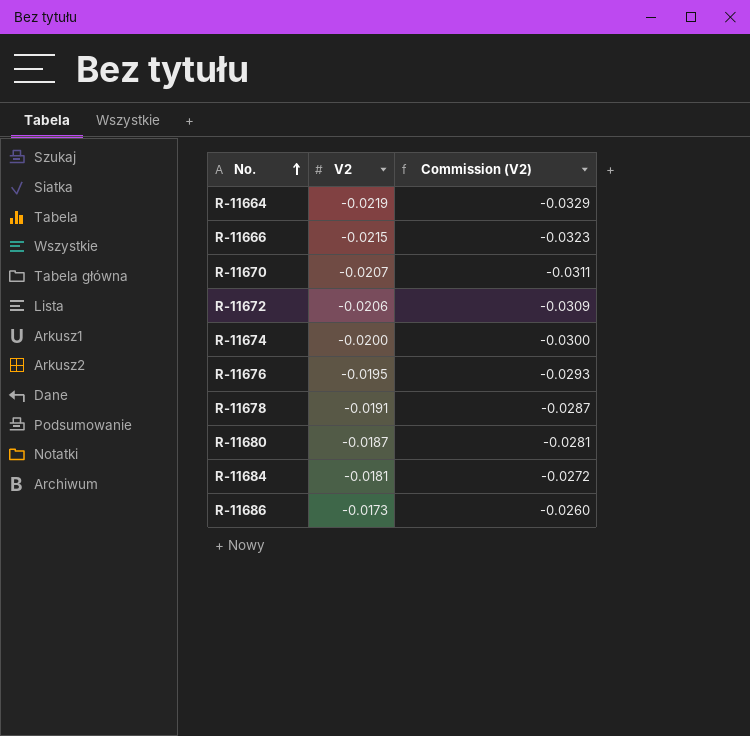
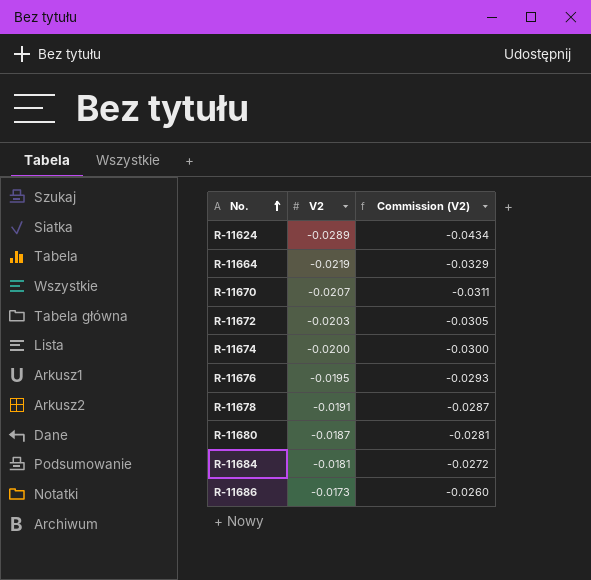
row R-11666: -0.0215 | -0.0323 -> none
row R-11624: none -> -0.0289 | -0.0434
R-11672 | V2: -0.0206 -> -0.0203
R-11672 | Commission (V2): -0.0309 -> -0.0305

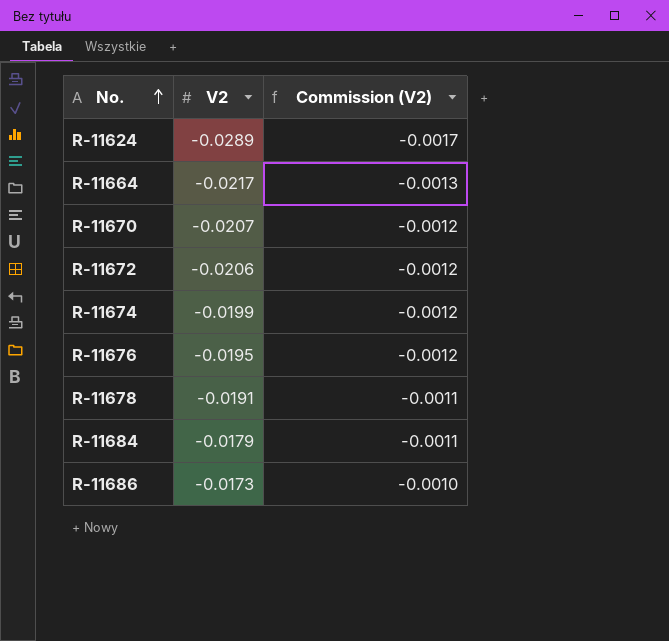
column Commission (V2) | formula: [V2] * 1.5 -> [V2] * 0.06
row R-11680: -0.0187 | -0.0281 -> none
R-11664 | V2: -0.0219 -> -0.0217
R-11672 | V2: -0.0203 -> -0.0206
R-11674 | V2: -0.0200 -> -0.0199
R-11684 | V2: -0.0181 -> -0.0179

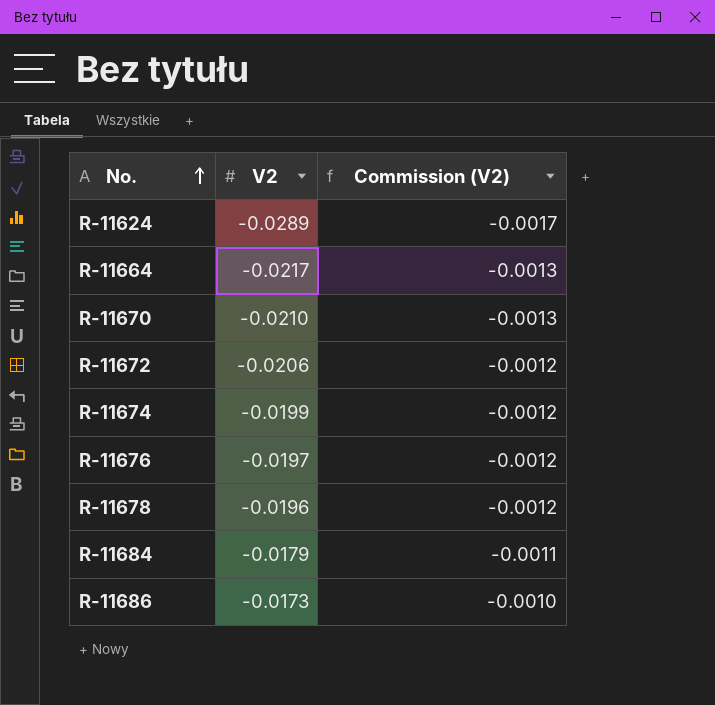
R-11670 | V2: -0.0207 -> -0.0210
R-11670 | Commission (V2): -0.0012 -> -0.0013
R-11676 | V2: -0.0195 -> -0.0197
R-11678 | V2: -0.0191 -> -0.0196
R-11678 | Commission (V2): -0.0011 -> -0.0012

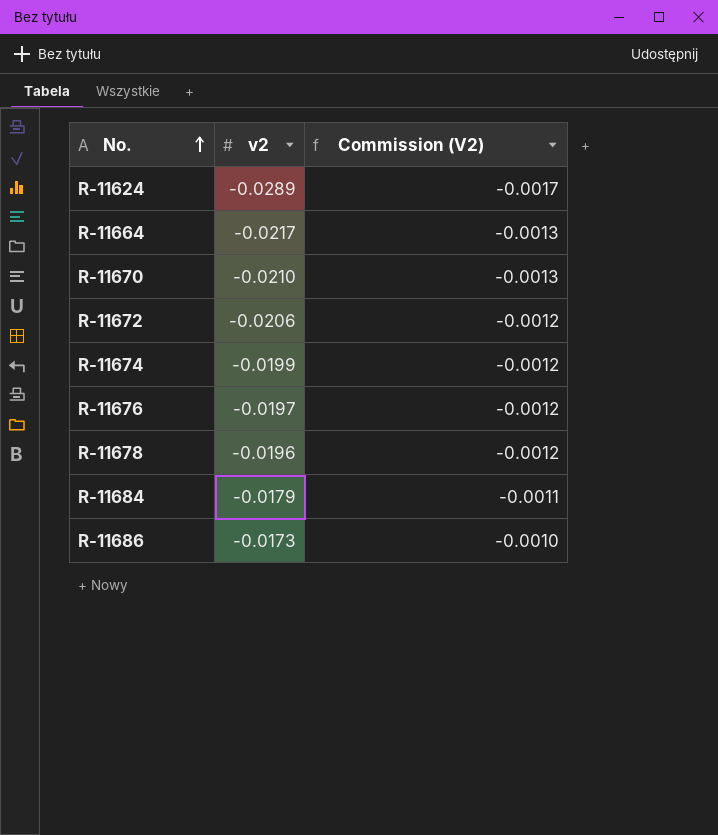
column name: V2 -> v2

